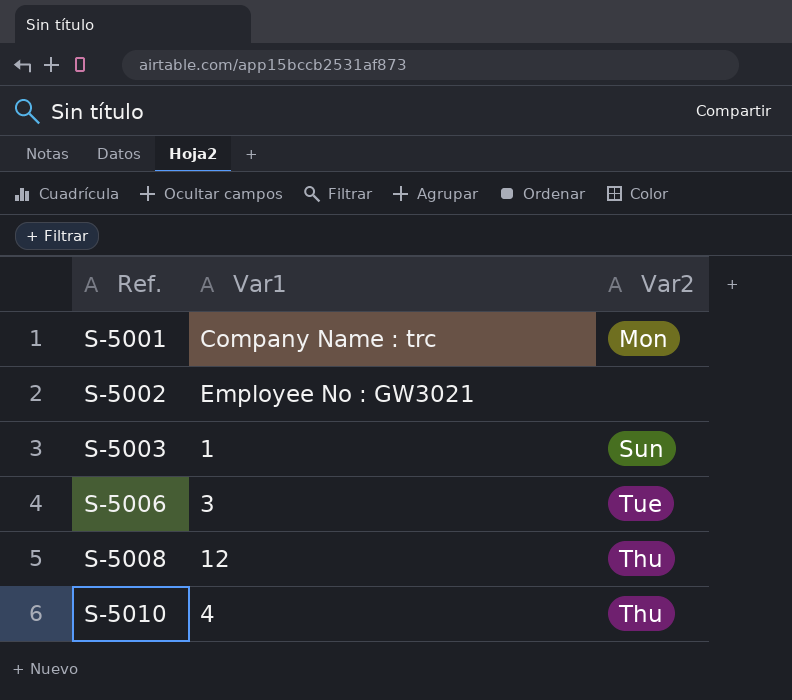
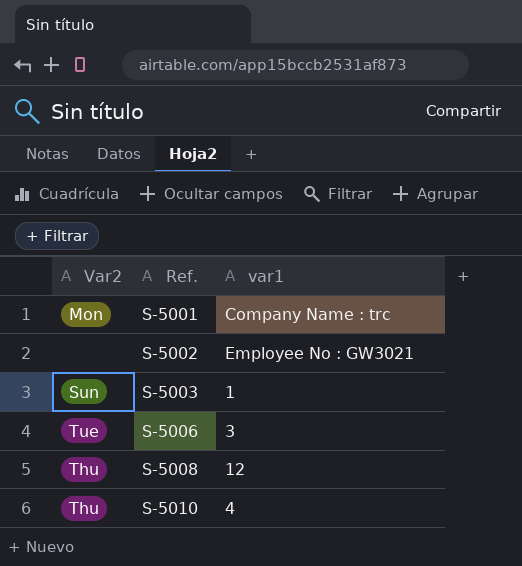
column Var2 | position: 3 -> 1
column name: Var1 -> var1

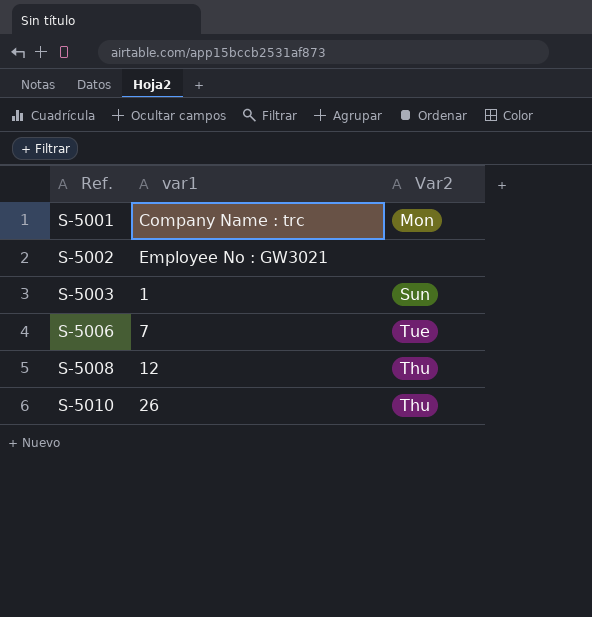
column Var2 | position: 1 -> 3
S-5006 | var1: 3 -> 7
S-5010 | var1: 4 -> 26

